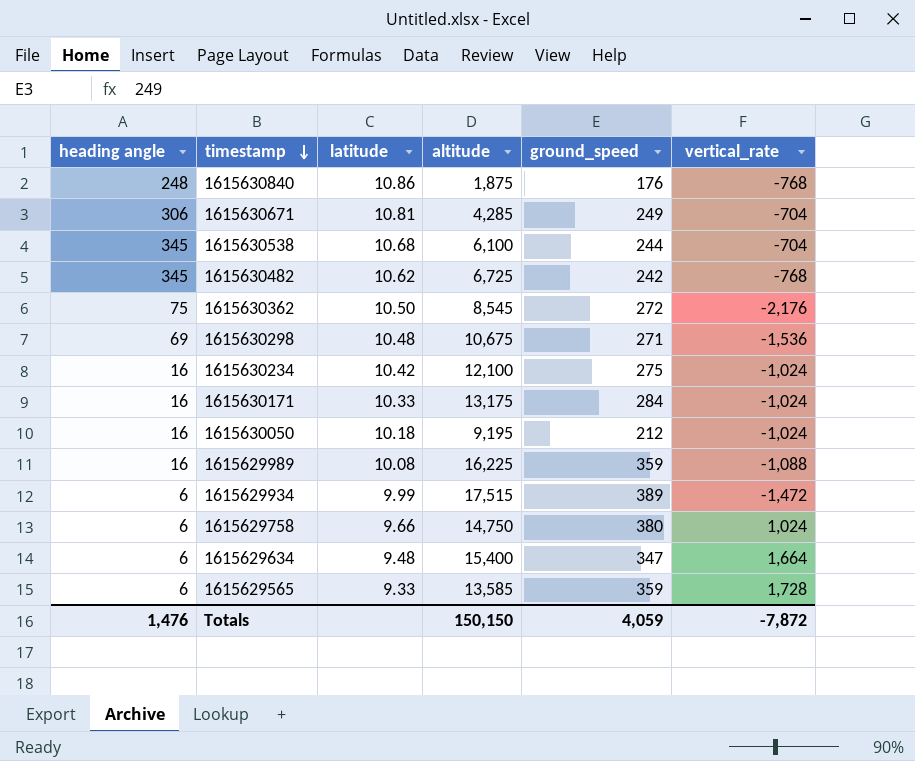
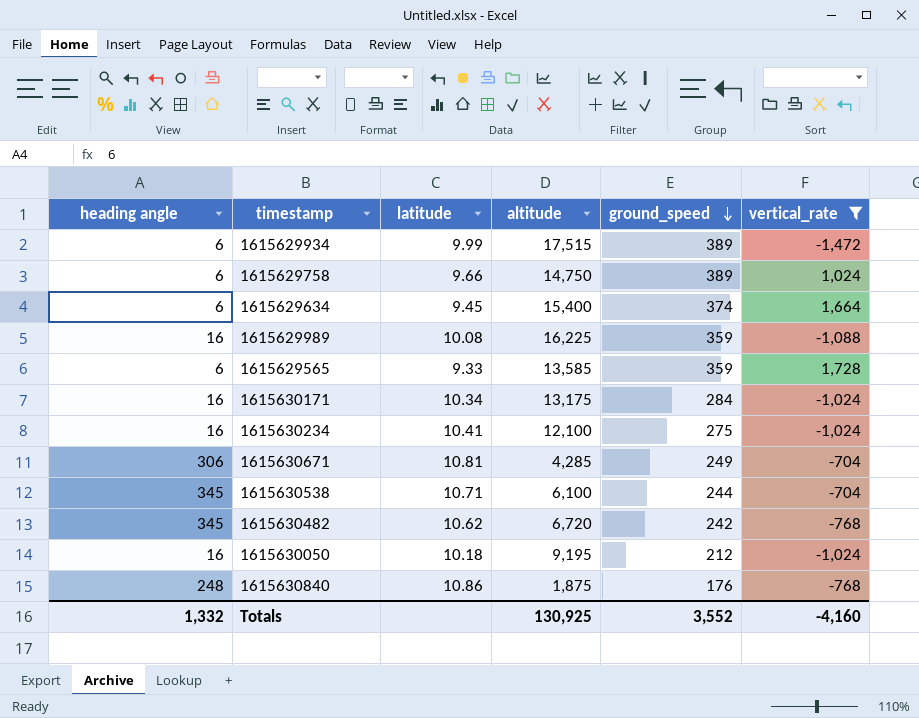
filter: none -> vertical_rate >= -1,472
row order: timestamp descending -> ground_speed descending
1615629758 | ground_speed: 380 -> 389
1615629634 | latitude: 9.48 -> 9.45
1615629634 | ground_speed: 347 -> 374
1615630171 | latitude: 10.33 -> 10.34
1615630234 | latitude: 10.42 -> 10.41
1615630538 | latitude: 10.68 -> 10.71
1615630482 | altitude: 6,725 -> 6,720
Totals | heading angle: 1,476 -> 1,332
Totals | altitude: 150,150 -> 130,925
Totals | ground_speed: 4,059 -> 3,552
Totals | vertical_rate: -7,872 -> -4,160

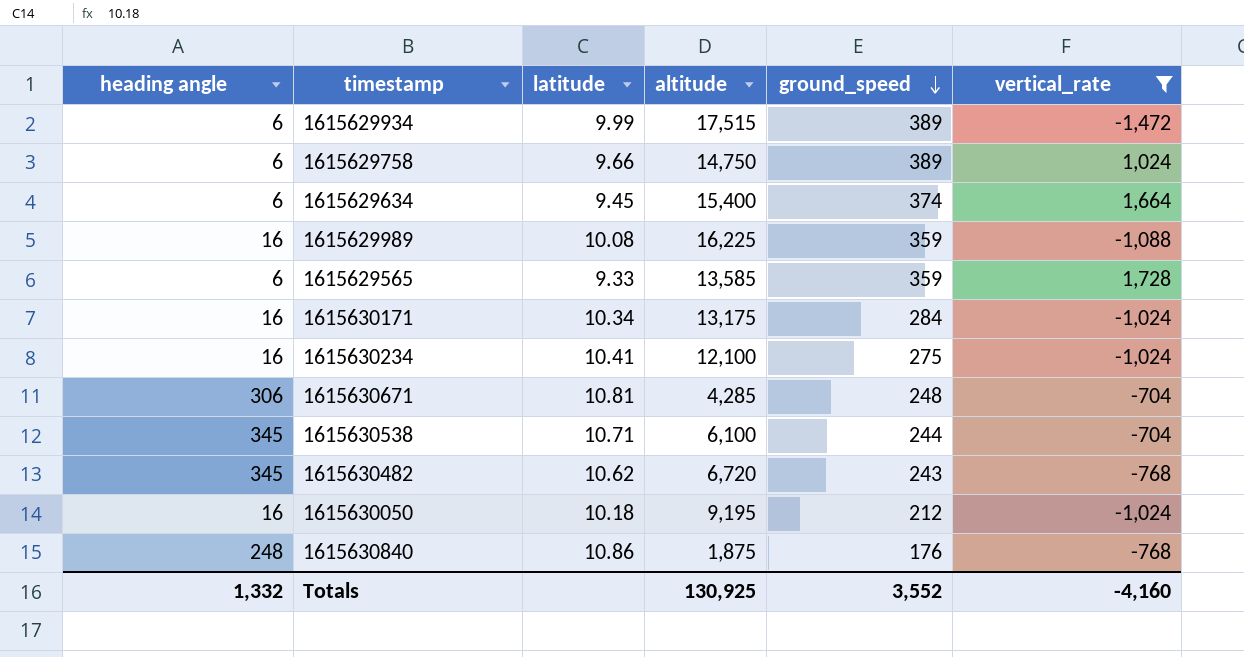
1615630671 | ground_speed: 249 -> 248
1615630482 | ground_speed: 242 -> 243

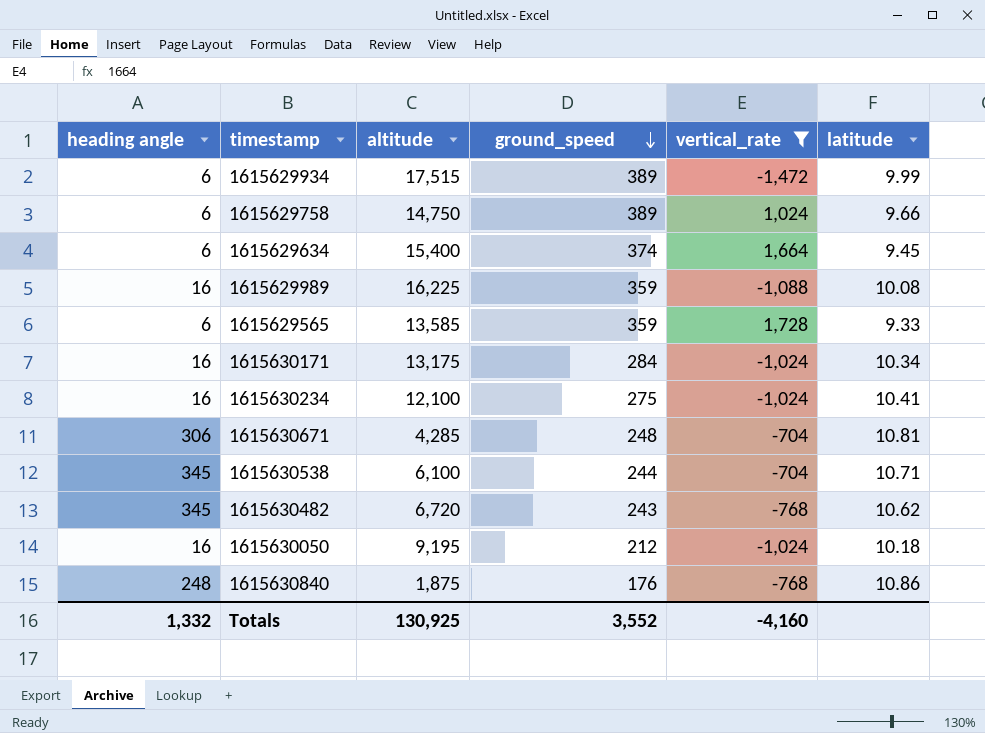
column latitude | position: 3 -> 6

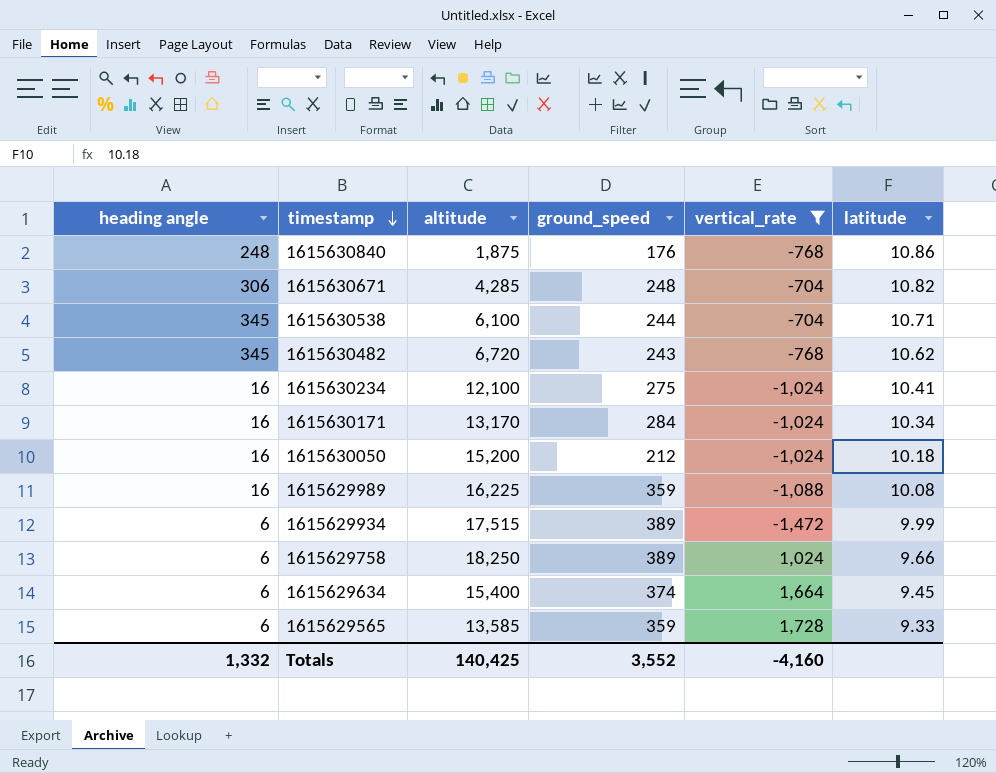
row order: ground_speed descending -> timestamp descending
1615630671 | latitude: 10.81 -> 10.82
1615630171 | altitude: 13,175 -> 13,170
1615630050 | altitude: 9,195 -> 15,200
1615629758 | altitude: 14,750 -> 18,250
Totals | altitude: 130,925 -> 140,425

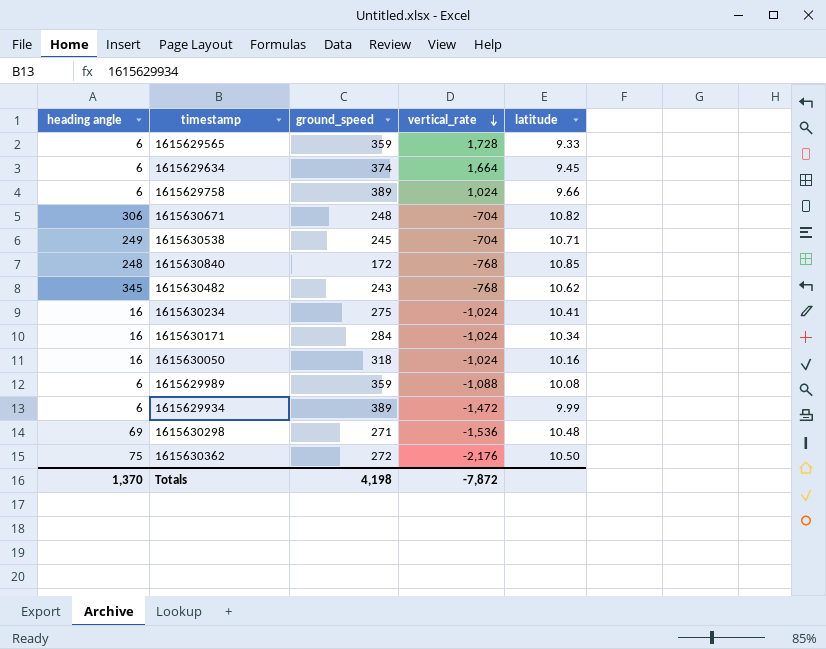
filter: vertical_rate >= -1,472 -> none
row order: timestamp descending -> vertical_rate descending
column altitude | position: 3 -> none
1615630538 | heading angle: 345 -> 249
1615630538 | ground_speed: 244 -> 245
1615630840 | ground_speed: 176 -> 172
1615630840 | latitude: 10.86 -> 10.85
1615630050 | ground_speed: 212 -> 318
1615630050 | latitude: 10.18 -> 10.16
1615629989 | heading angle: 16 -> 6
Totals | heading angle: 1,332 -> 1,370
Totals | ground_speed: 3,552 -> 4,198
Totals | vertical_rate: -4,160 -> -7,872

